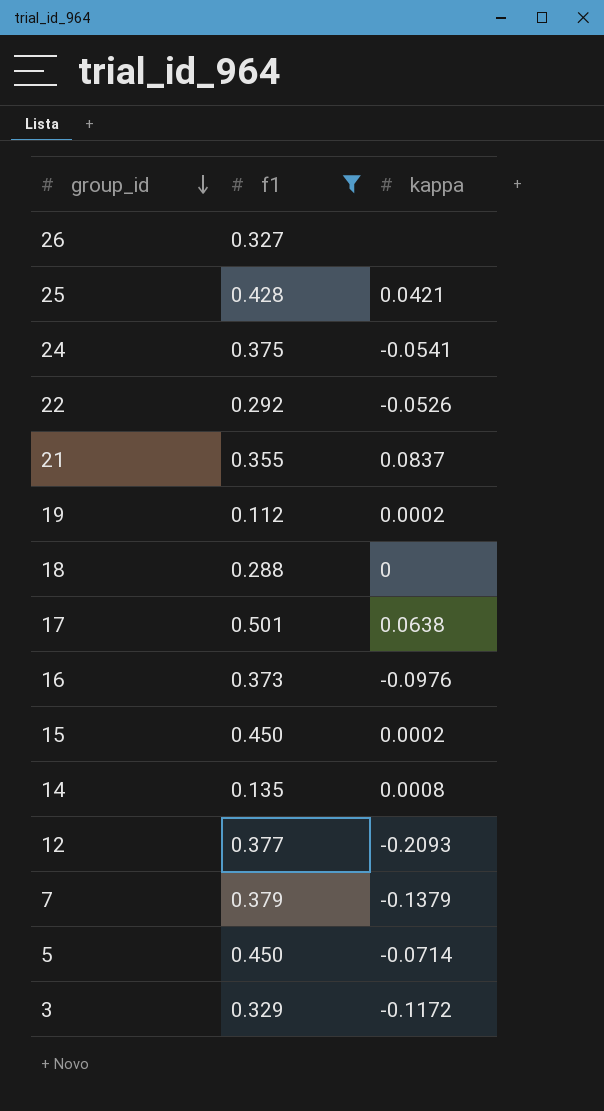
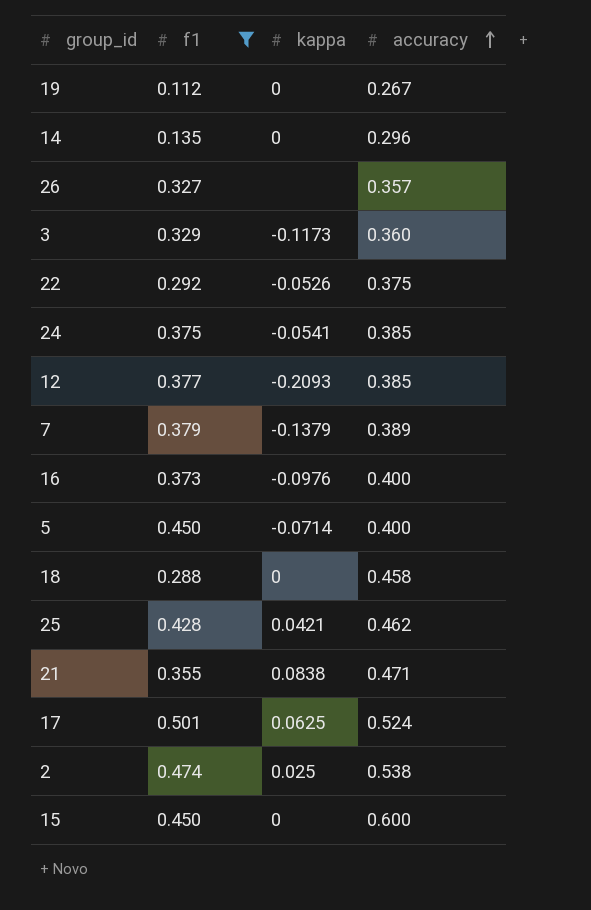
row order: group_id descending -> accuracy ascending
column accuracy | position: none -> 4
19 | kappa: 0.0002 -> 0
14 | kappa: 0.0008 -> 0
3 | kappa: -0.1172 -> -0.1173
21 | kappa: 0.0837 -> 0.0838
17 | kappa: 0.0638 -> 0.0625
row 2: none -> 0.474 | 0.025 | 0.538
15 | kappa: 0.0002 -> 0

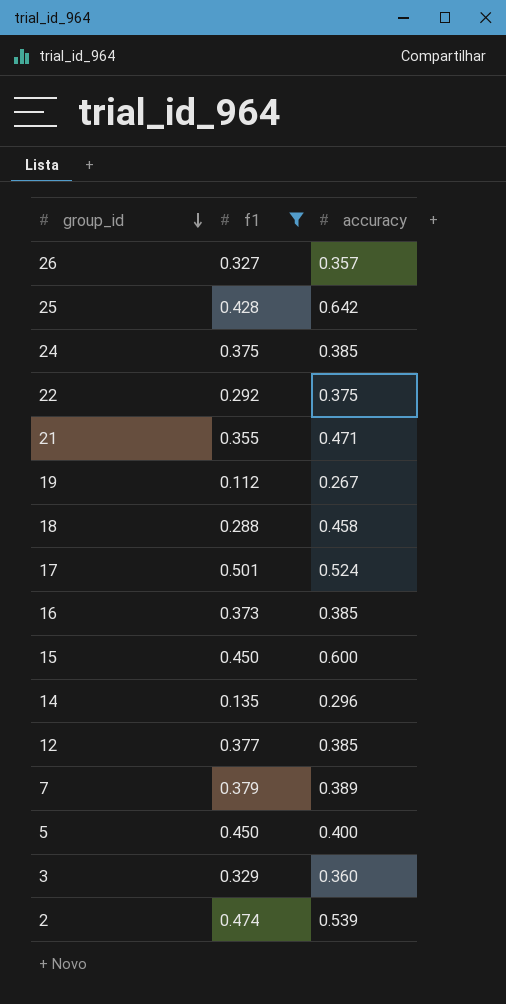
row order: accuracy ascending -> group_id descending
column kappa | position: 3 -> none
25 | accuracy: 0.462 -> 0.642
16 | accuracy: 0.400 -> 0.385
2 | accuracy: 0.538 -> 0.539

